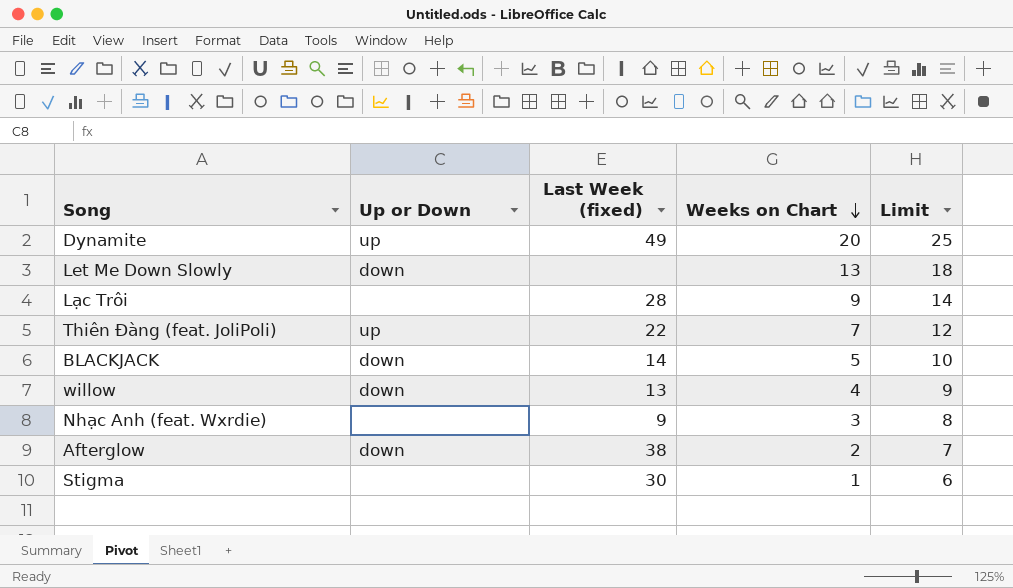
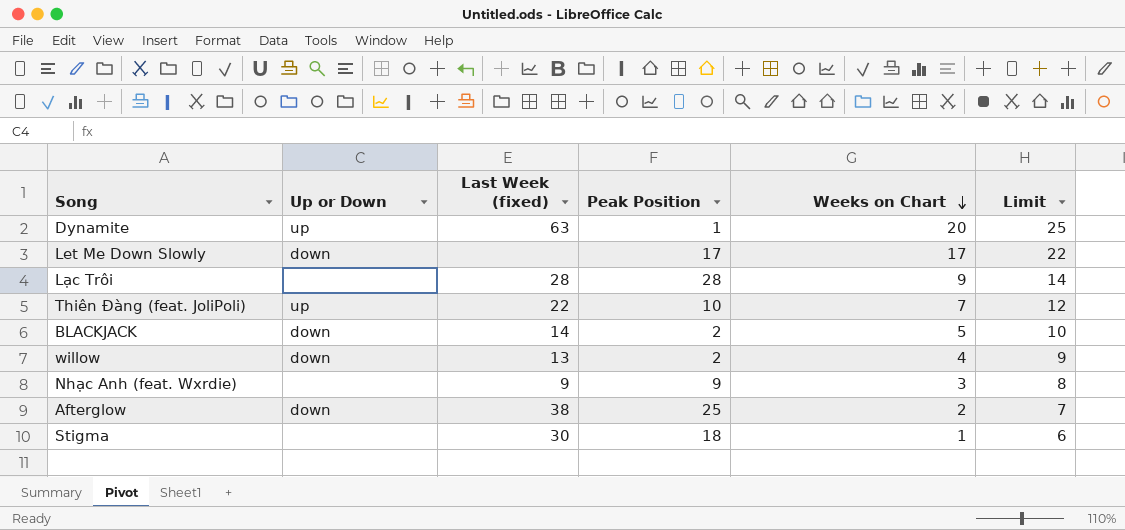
column Peak Position | position: none -> 4
Dynamite | Last Week (fixed): 49 -> 63
Let Me Down Slowly | Weeks on Chart: 13 -> 17
Let Me Down Slowly | Limit: 18 -> 22

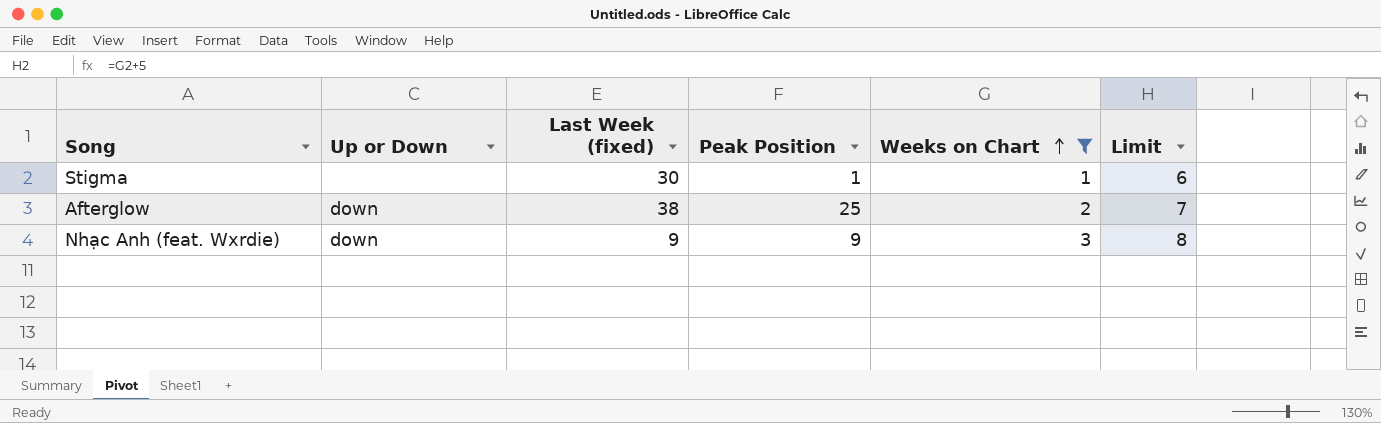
filter: none -> Weeks on Chart <= 3
row order: Weeks on Chart descending -> Weeks on Chart ascending
Stigma | Peak Position: 18 -> 1
Nhạc Anh (feat. Wxrdie) | Up or Down: none -> down

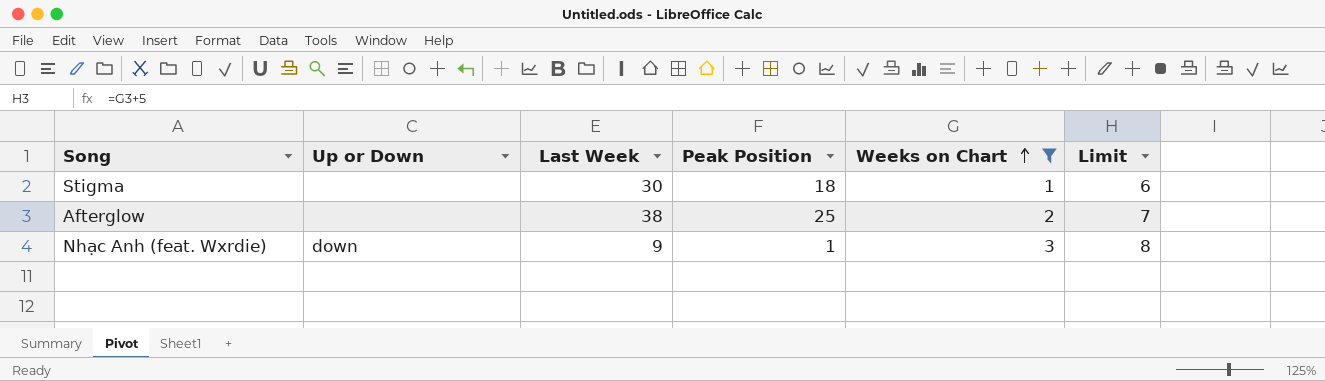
column name: Last Week (fixed) -> Last Week
Stigma | Peak Position: 1 -> 18
Afterglow | Up or Down: down -> none
Nhạc Anh (feat. Wxrdie) | Peak Position: 9 -> 1

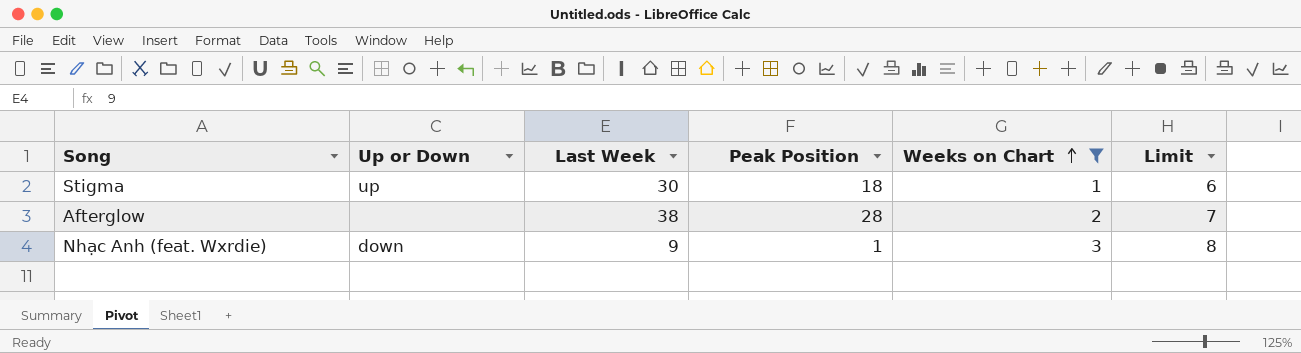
Stigma | Up or Down: none -> up
Afterglow | Peak Position: 25 -> 28

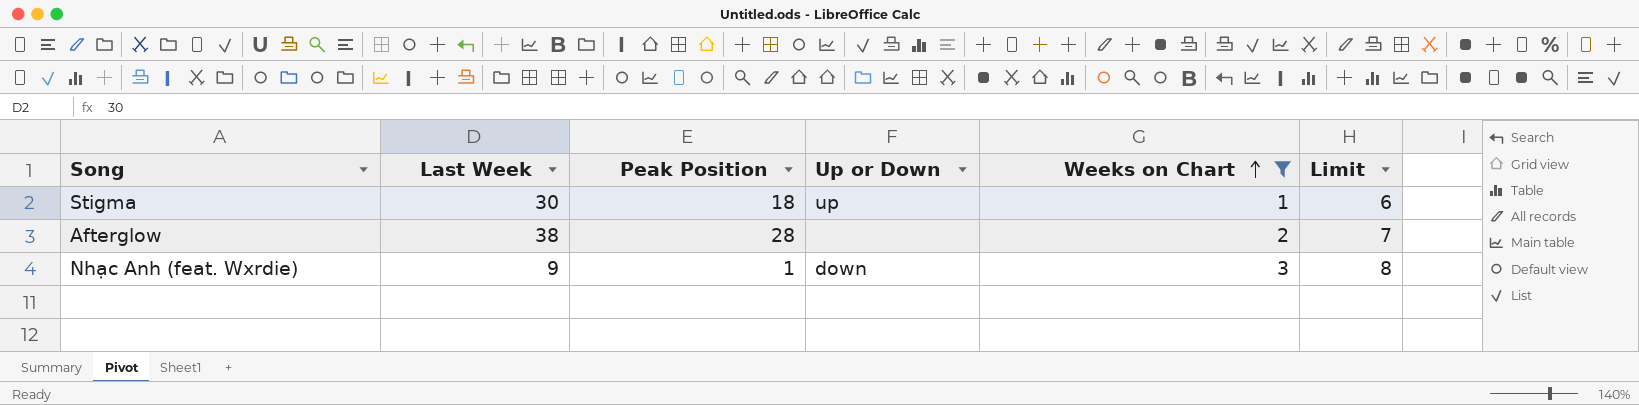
column Up or Down | position: 2 -> 4

